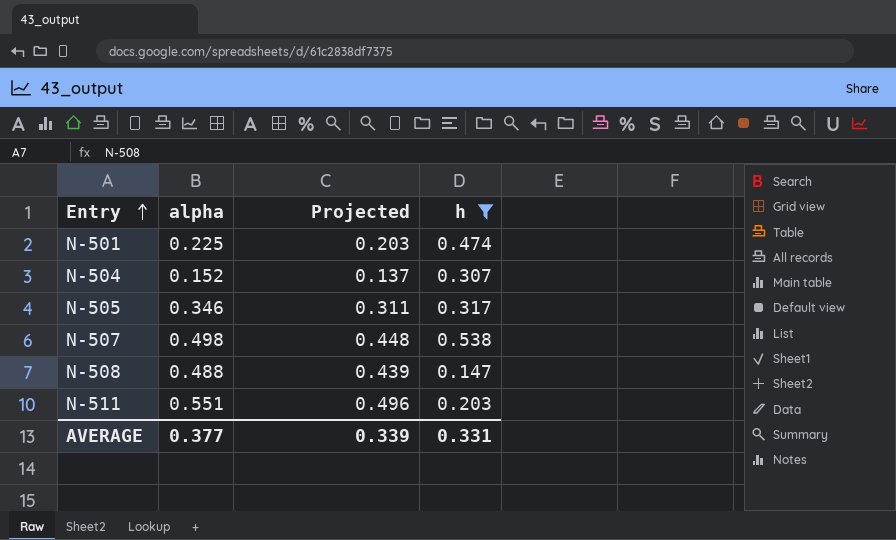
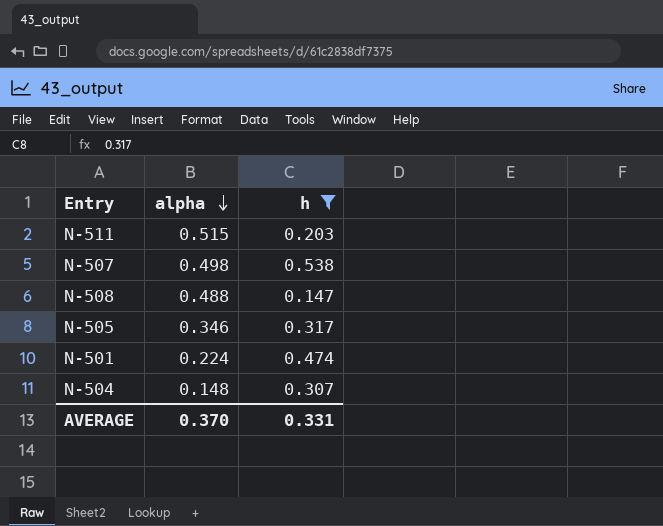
row order: Entry ascending -> alpha descending
column Projected | formula: [alpha] * 0.9 -> none
N-511 | alpha: 0.551 -> 0.515
N-501 | alpha: 0.225 -> 0.224
N-504 | alpha: 0.152 -> 0.148
AVERAGE | alpha: 0.377 -> 0.370

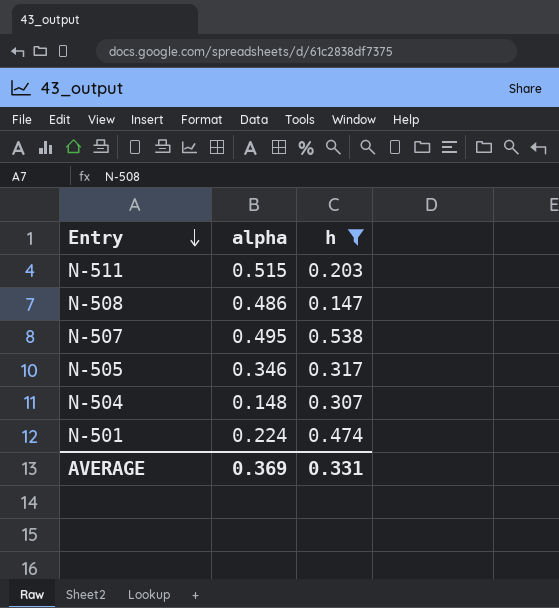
row order: alpha descending -> Entry descending
N-508 | alpha: 0.488 -> 0.486
N-507 | alpha: 0.498 -> 0.495
AVERAGE | alpha: 0.370 -> 0.369

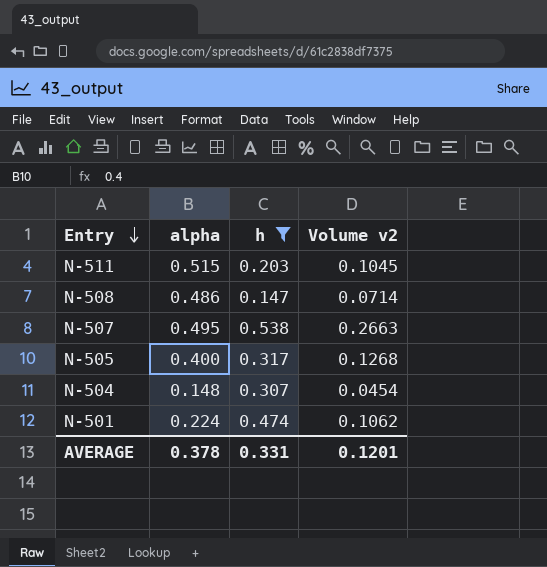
column Volume v2 | formula: none -> [alpha] * [h]
N-505 | alpha: 0.346 -> 0.400
AVERAGE | alpha: 0.369 -> 0.378

